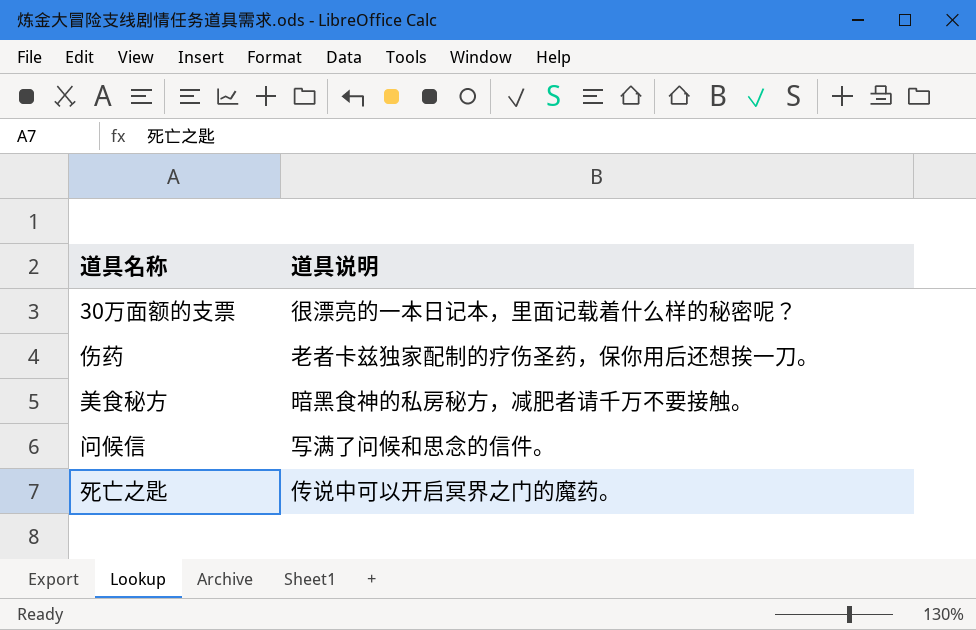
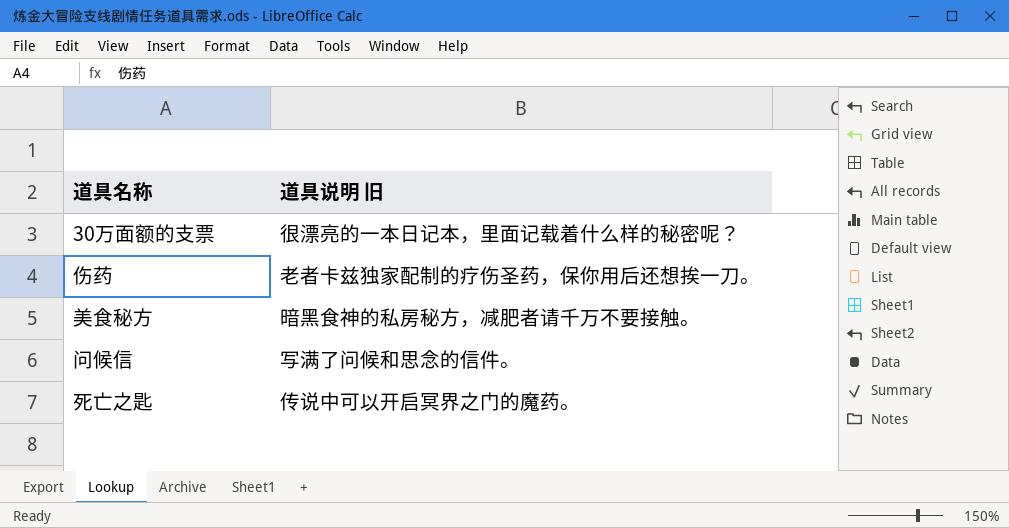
column name: 道具说明 -> 道具说明 旧

